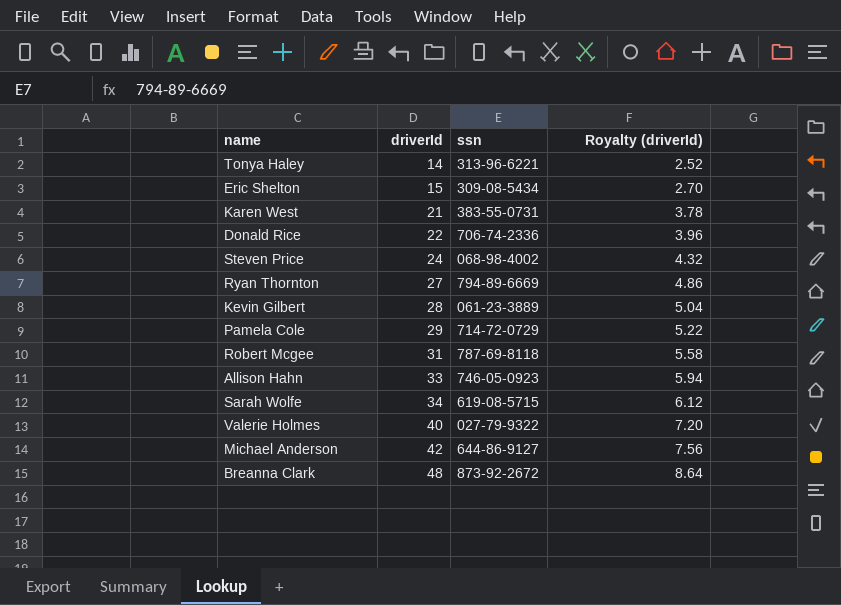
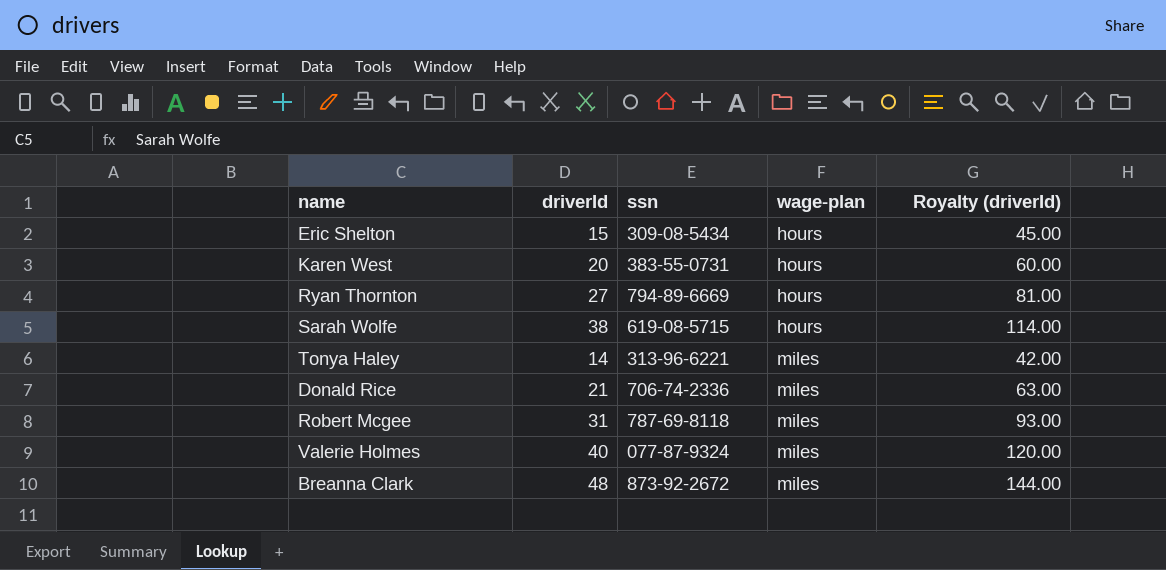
row order: driverId ascending -> wage-plan ascending
column wage-plan | position: none -> 4
column Royalty (driverId) | formula: [driverId] * 0.18 -> [driverId] * 3
row Steven Price: 24 | 068-98-4002 | 4.32 -> none
row Kevin Gilbert: 28 | 061-23-3889 | 5.04 -> none
row Pamela Cole: 29 | 714-72-0729 | 5.22 -> none
row Allison Hahn: 33 | 746-05-0923 | 5.94 -> none
row Michael Anderson: 42 | 644-86-9127 | 7.56 -> none
Karen West | driverId: 21 -> 20
Sarah Wolfe | driverId: 34 -> 38
Donald Rice | driverId: 22 -> 21
Valerie Holmes | ssn: 027-79-9322 -> 077-87-9324

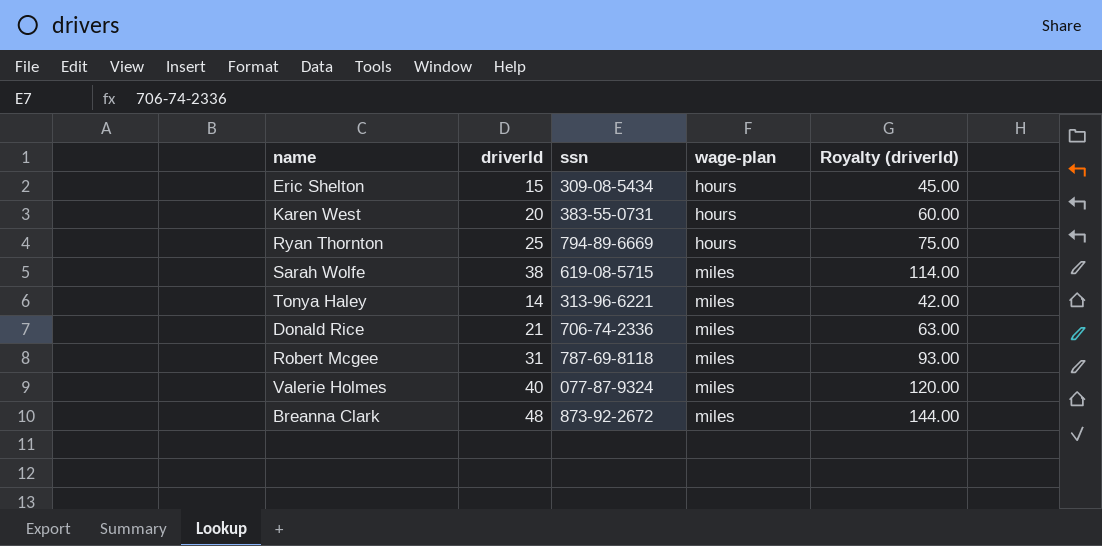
Ryan Thornton | driverId: 27 -> 25
Ryan Thornton | Royalty (driverId): 81.00 -> 75.00
Sarah Wolfe | wage-plan: hours -> miles

